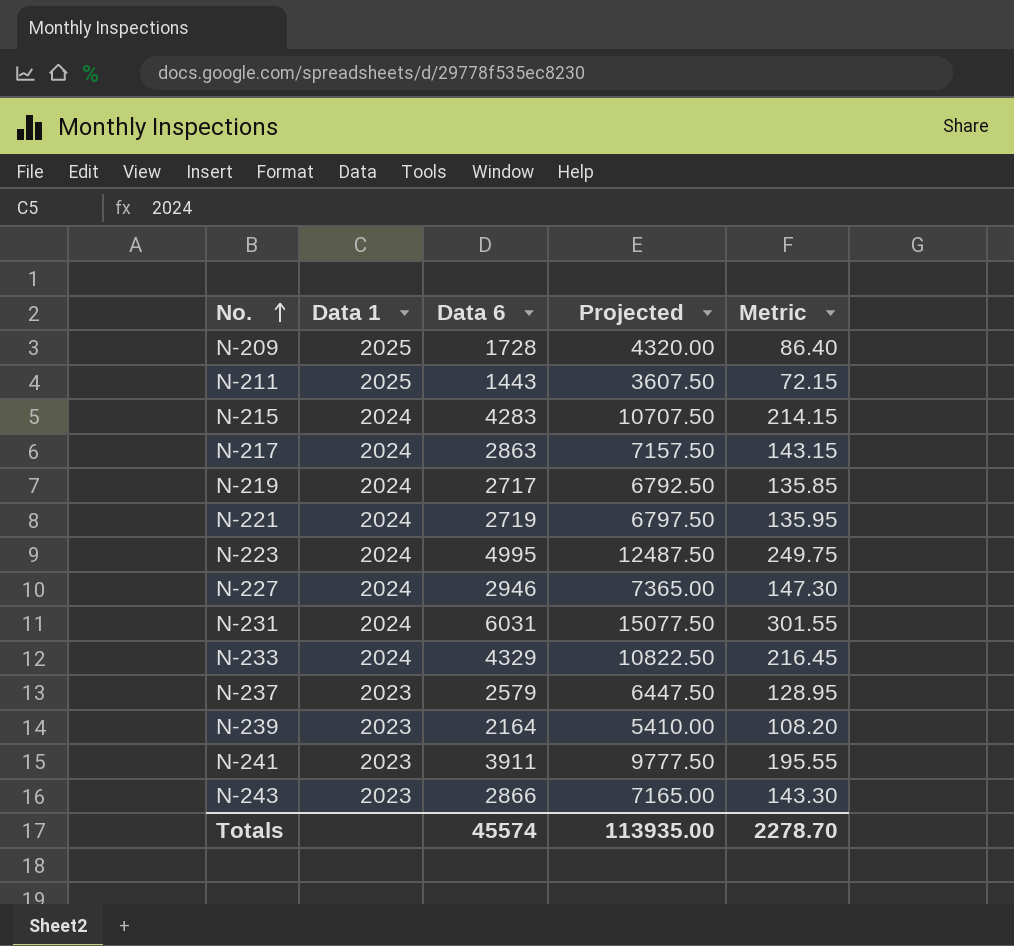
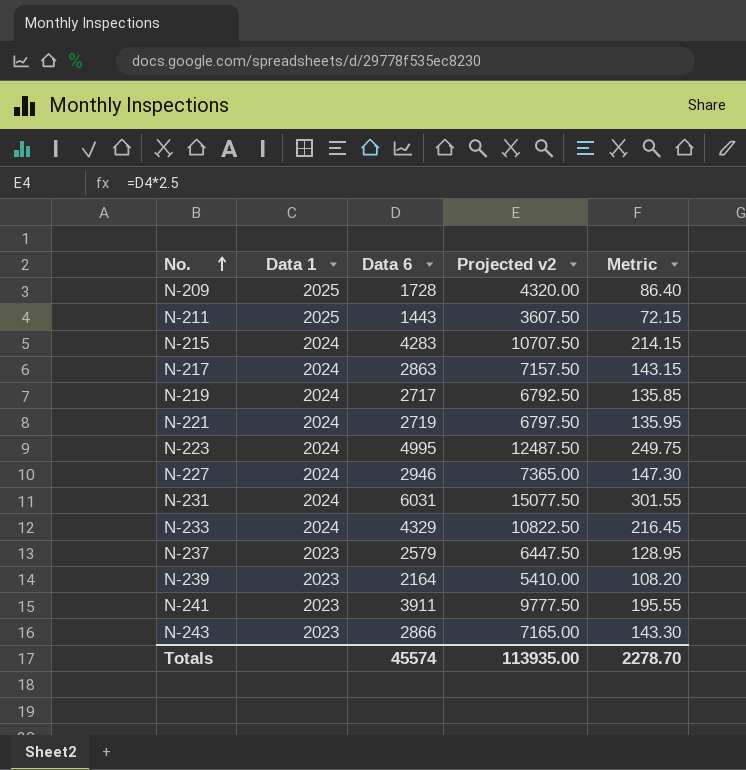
column name: Projected -> Projected v2

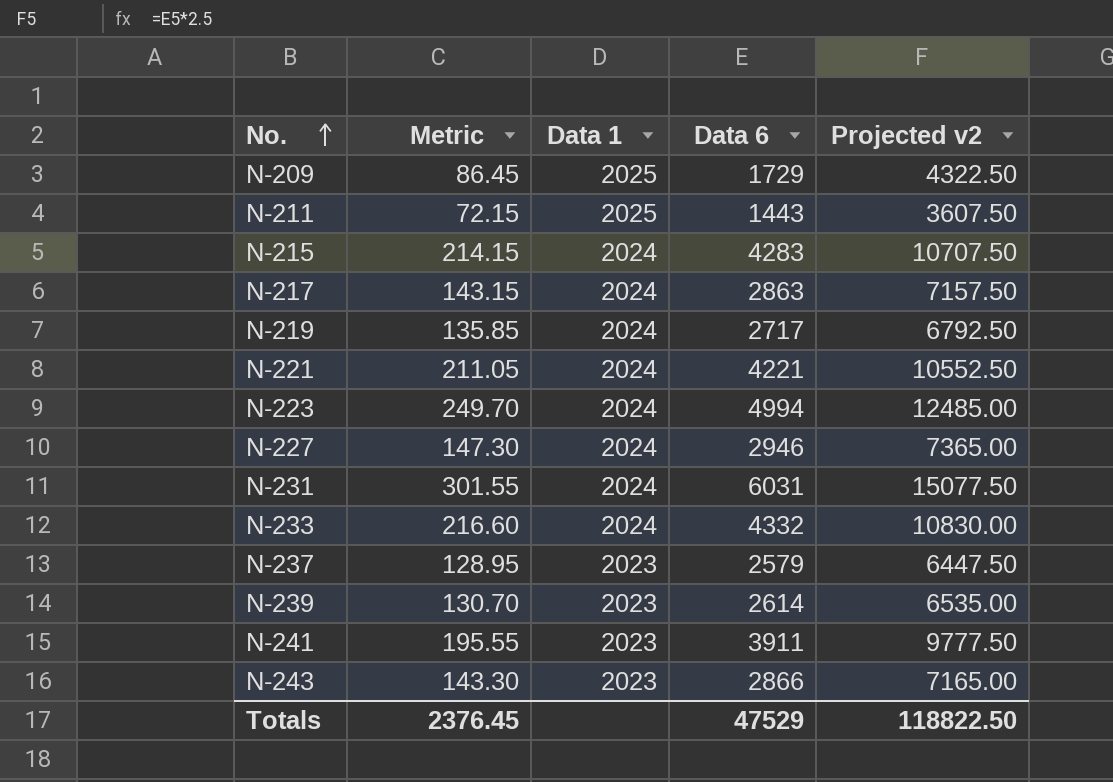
column Metric | position: 5 -> 2
N-209 | Metric: 86.40 -> 86.45
N-209 | Data 6: 1728 -> 1729
N-209 | Projected v2: 4320.00 -> 4322.50
N-221 | Metric: 135.95 -> 211.05
N-221 | Data 6: 2719 -> 4221
N-221 | Projected v2: 6797.50 -> 10552.50
N-223 | Metric: 249.75 -> 249.70
N-223 | Data 6: 4995 -> 4994
N-223 | Projected v2: 12487.50 -> 12485.00
N-233 | Metric: 216.45 -> 216.60
N-233 | Data 6: 4329 -> 4332
N-233 | Projected v2: 10822.50 -> 10830.00
N-239 | Metric: 108.20 -> 130.70
N-239 | Data 6: 2164 -> 2614
N-239 | Projected v2: 5410.00 -> 6535.00
Totals | Metric: 2278.70 -> 2376.45
Totals | Data 6: 45574 -> 47529
Totals | Projected v2: 113935.00 -> 118822.50

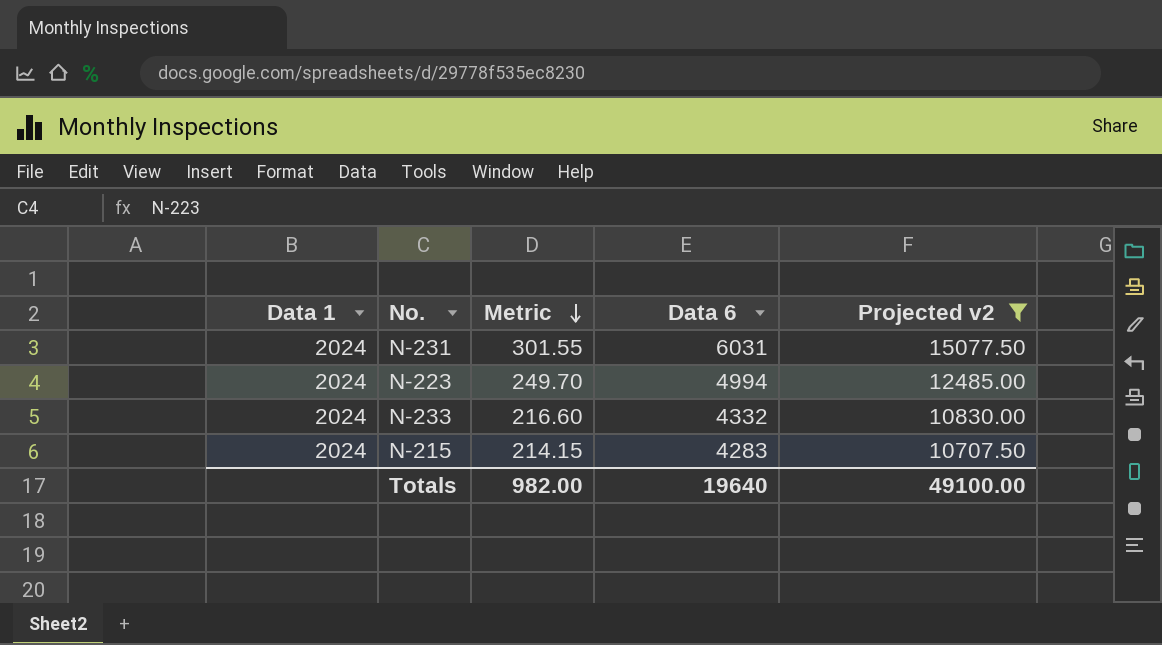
filter: none -> Projected v2 >= 10707.50
row order: No. ascending -> Metric descending
column Data 1 | position: 3 -> 1
Totals | Metric: 2376.45 -> 982.00
Totals | Data 6: 47529 -> 19640
Totals | Projected v2: 118822.50 -> 49100.00

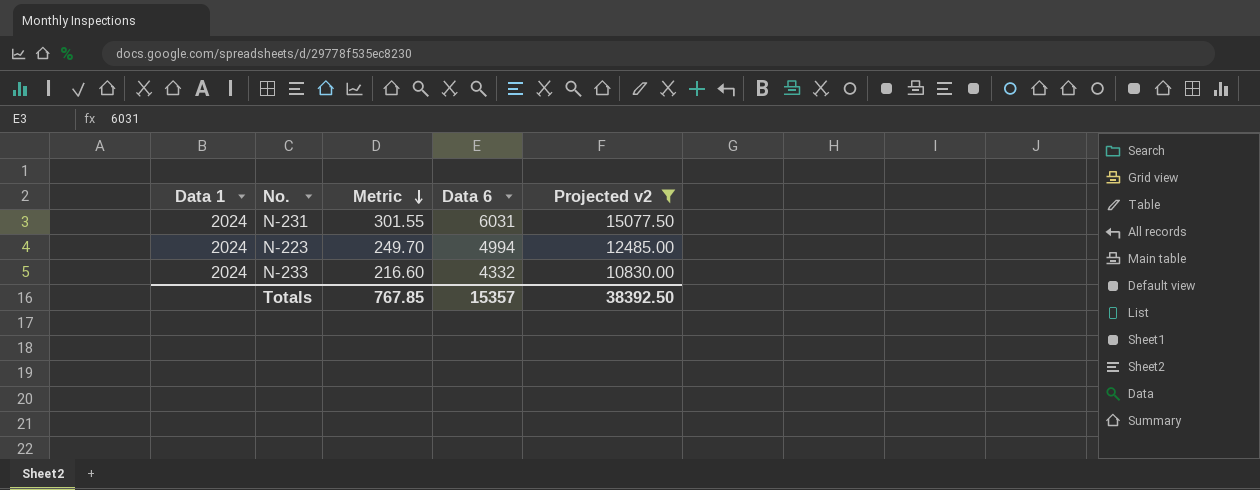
row N-215: 2024 | 214.15 | 4283 | 10707.50 -> none
Totals | Metric: 982.00 -> 767.85
Totals | Data 6: 19640 -> 15357
Totals | Projected v2: 49100.00 -> 38392.50

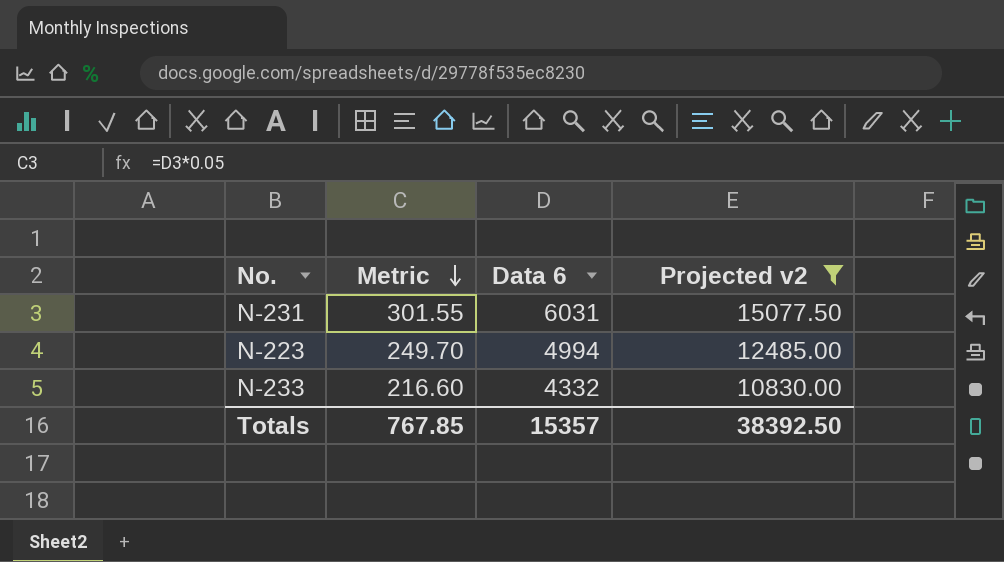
column Data 1 | position: 1 -> none

